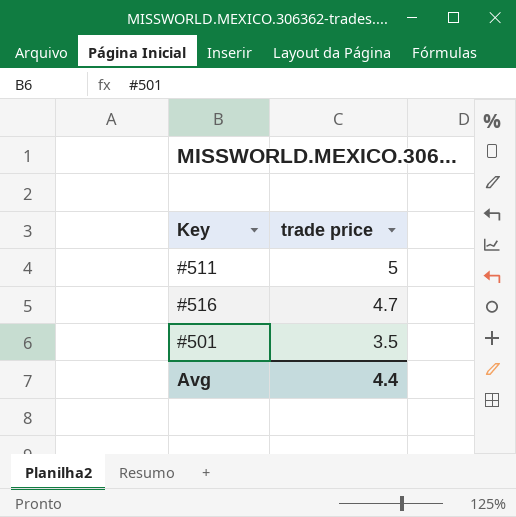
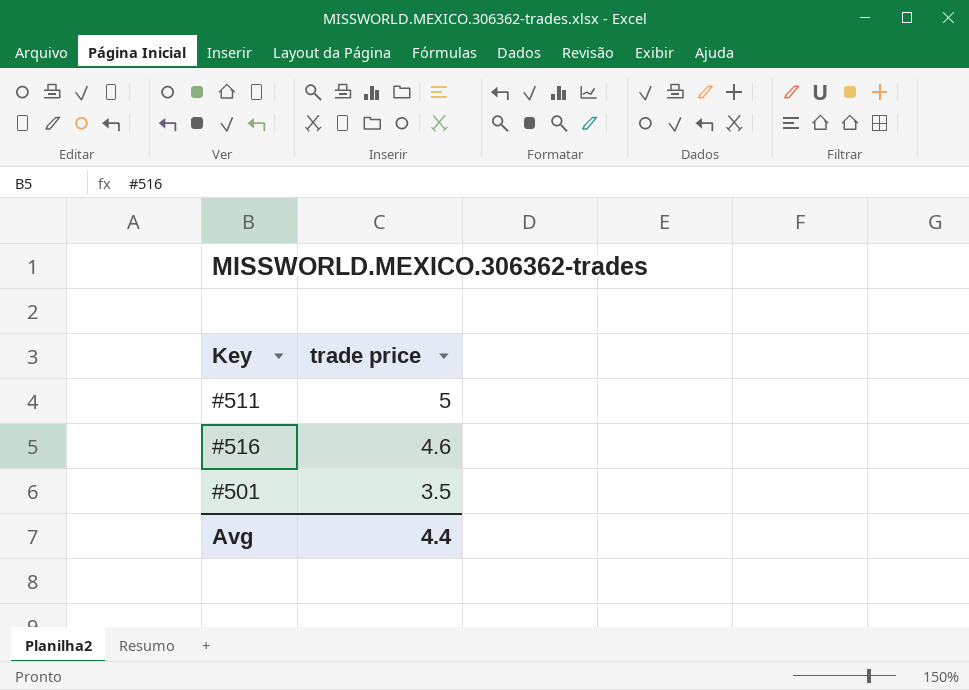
#516 | trade price: 4.7 -> 4.6

